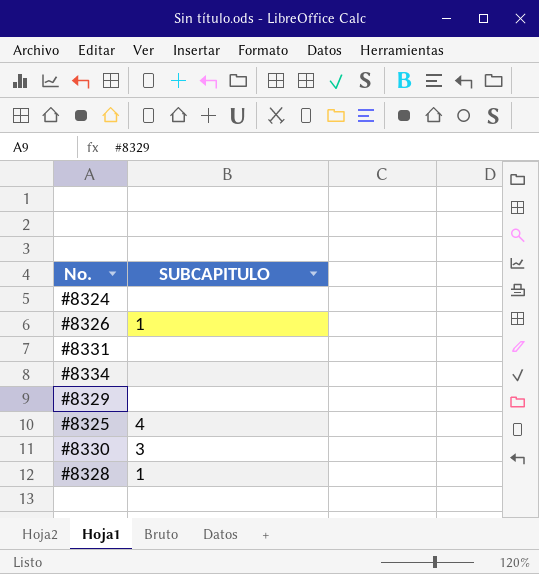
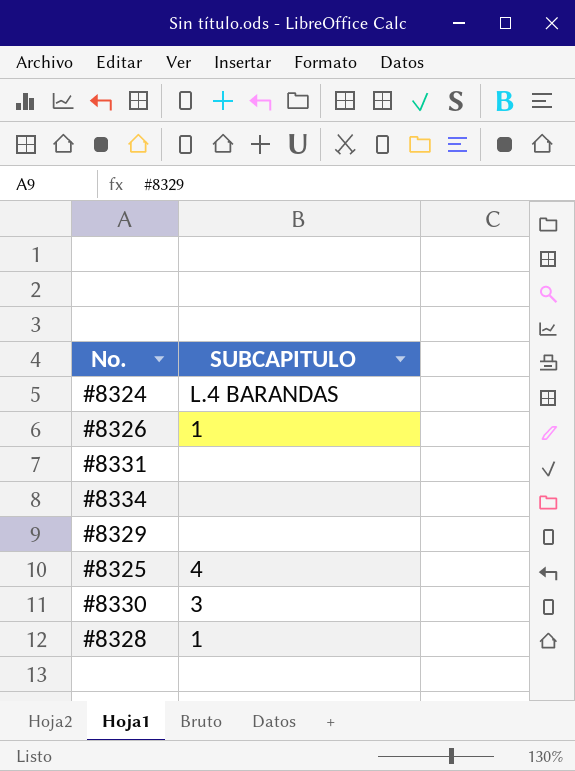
#8324 | SUBCAPITULO: none -> L.4 BARANDAS

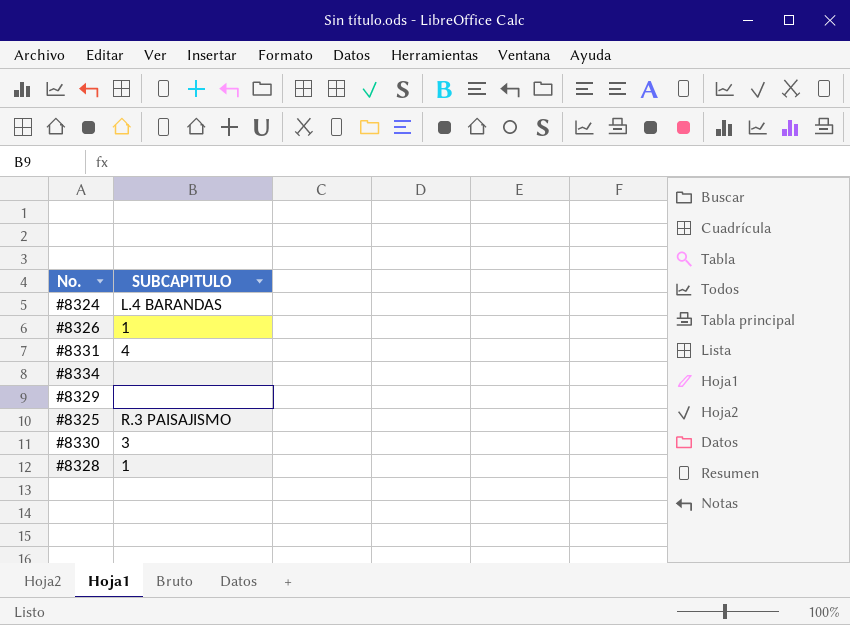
#8331 | SUBCAPITULO: none -> 4
#8325 | SUBCAPITULO: 4 -> R.3 PAISAJISMO

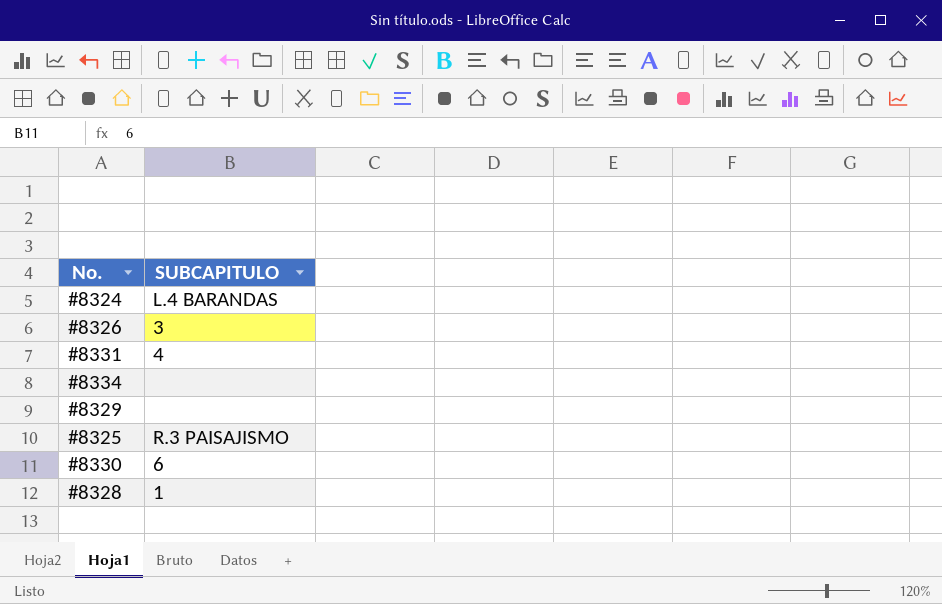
#8326 | SUBCAPITULO: 1 -> 3
#8330 | SUBCAPITULO: 3 -> 6

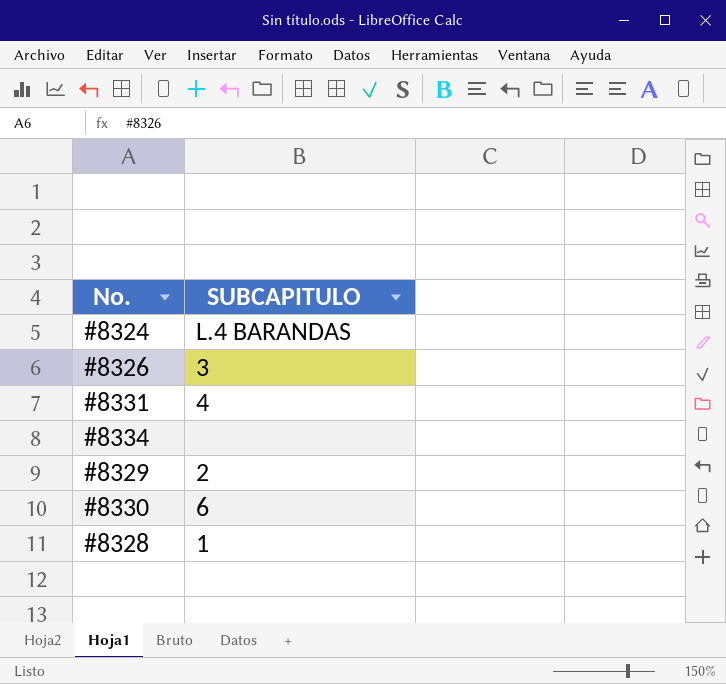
row #8325: R.3 PAISAJISMO -> none
#8329 | SUBCAPITULO: none -> 2

